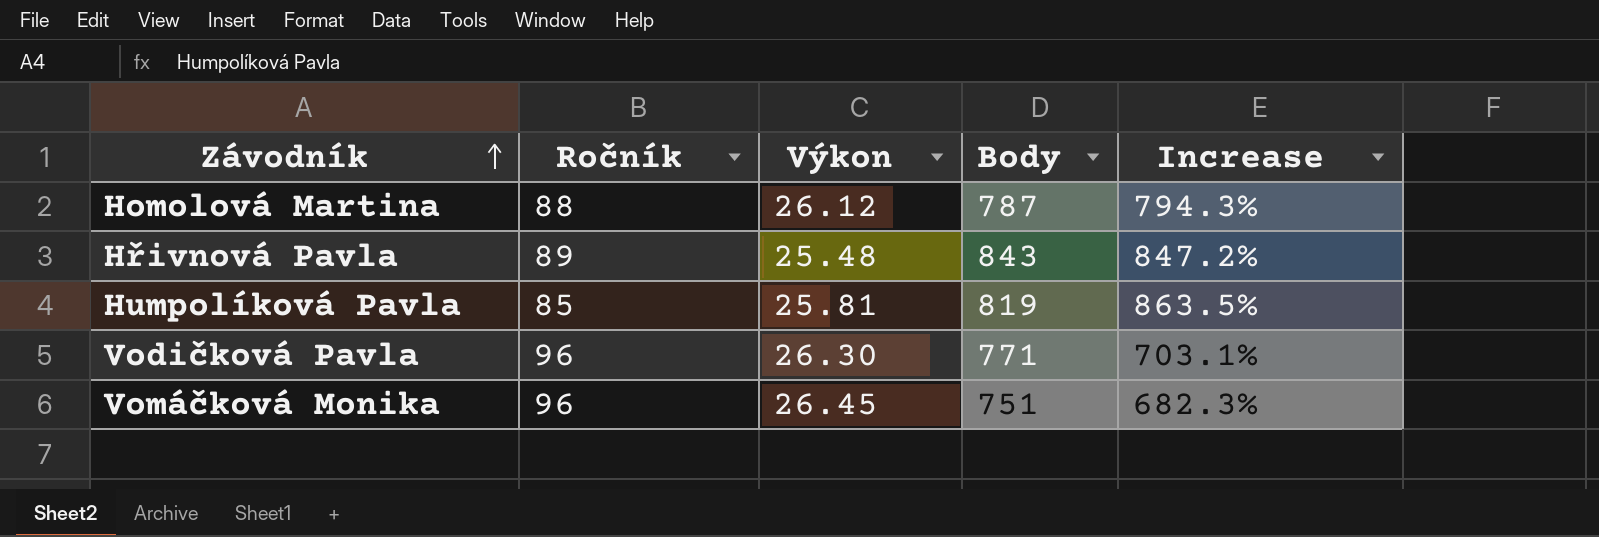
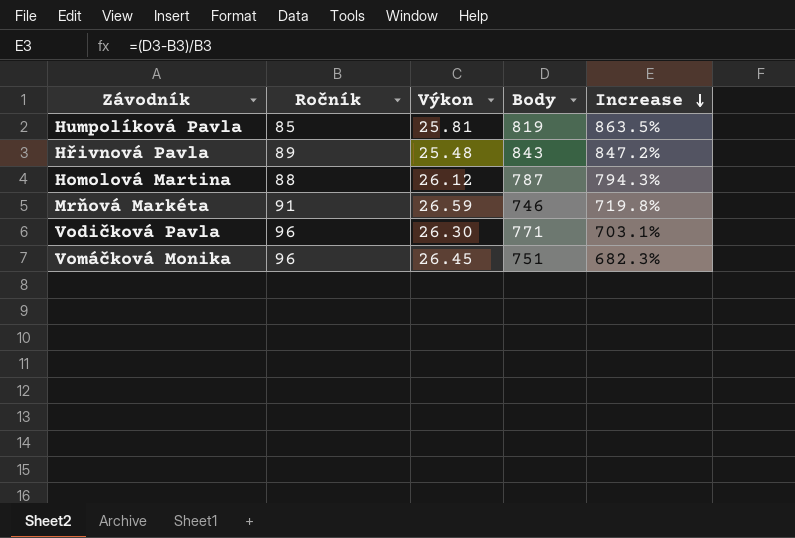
row order: Závodník ascending -> Increase descending
row Mrňová Markéta: none -> 91 | 26.59 | 746 | 719.8%

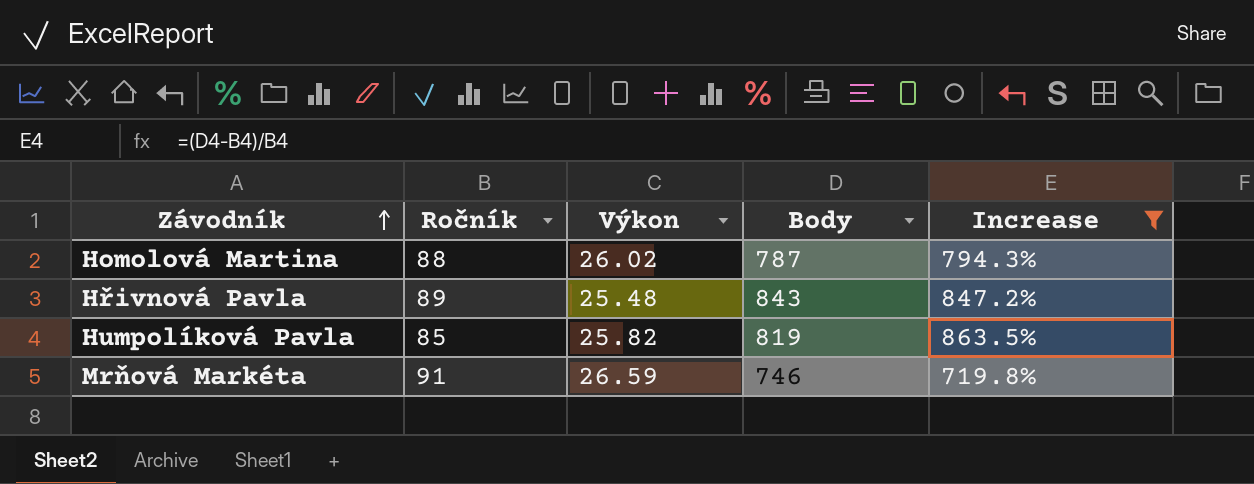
filter: none -> Increase >= 719.8%
row order: Increase descending -> Závodník ascending
Homolová Martina | Výkon: 26.12 -> 26.02
Humpolíková Pavla | Výkon: 25.81 -> 25.82

